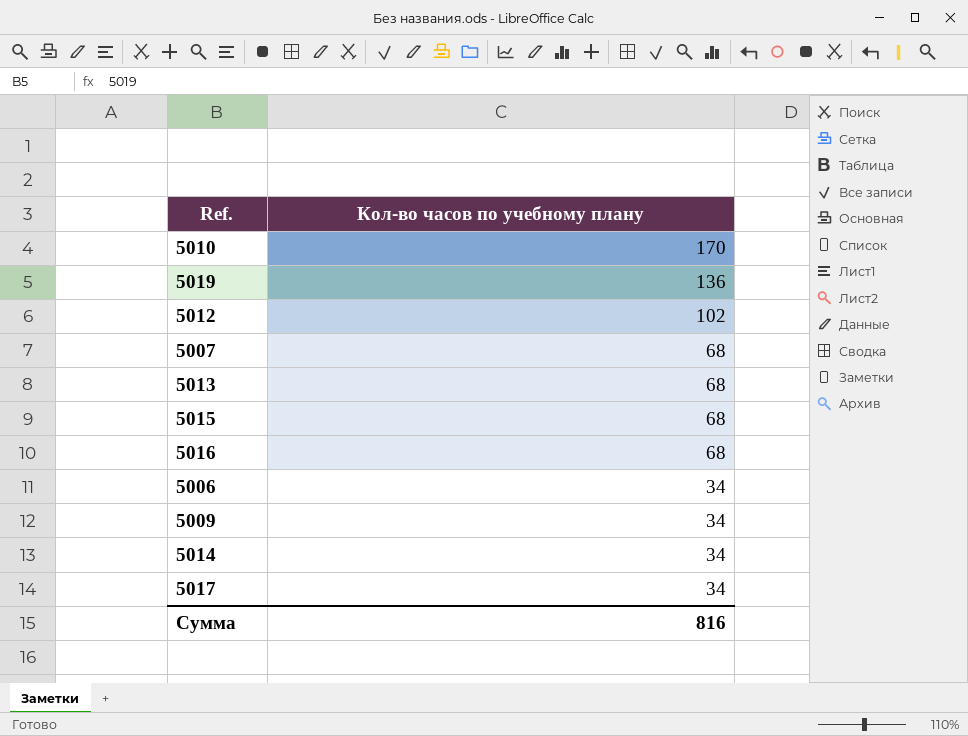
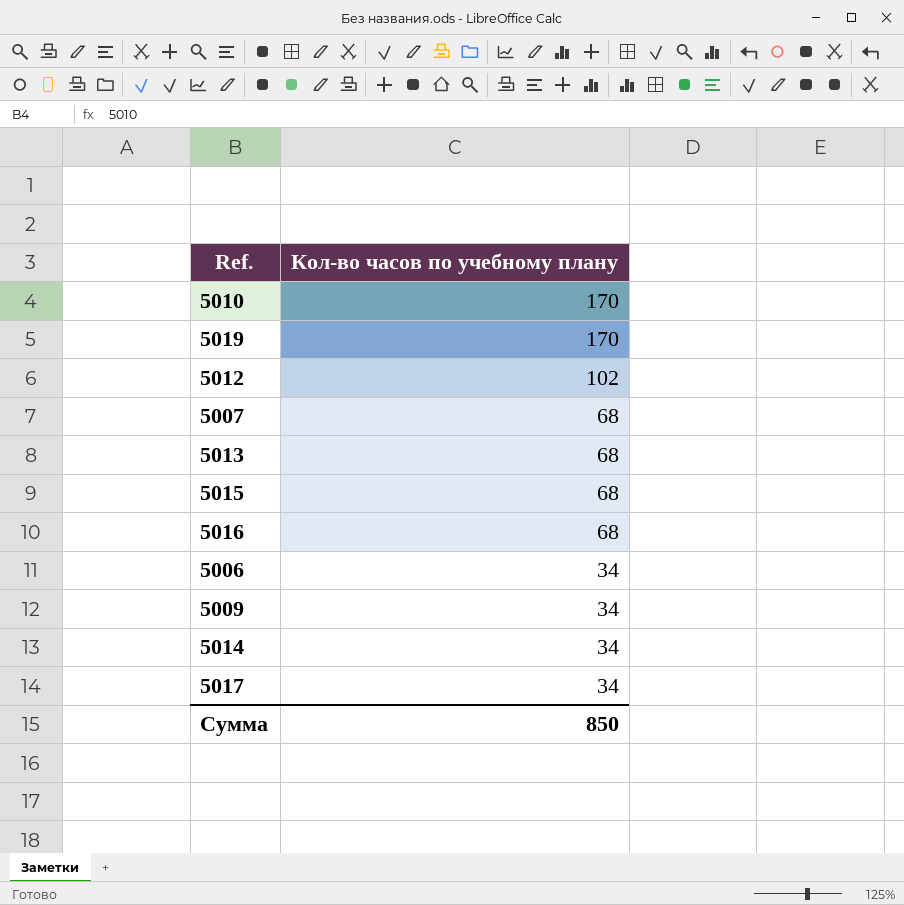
5019 | Кол-во часов по учебному плану: 136 -> 170
Сумма | Кол-во часов по учебному плану: 816 -> 850

